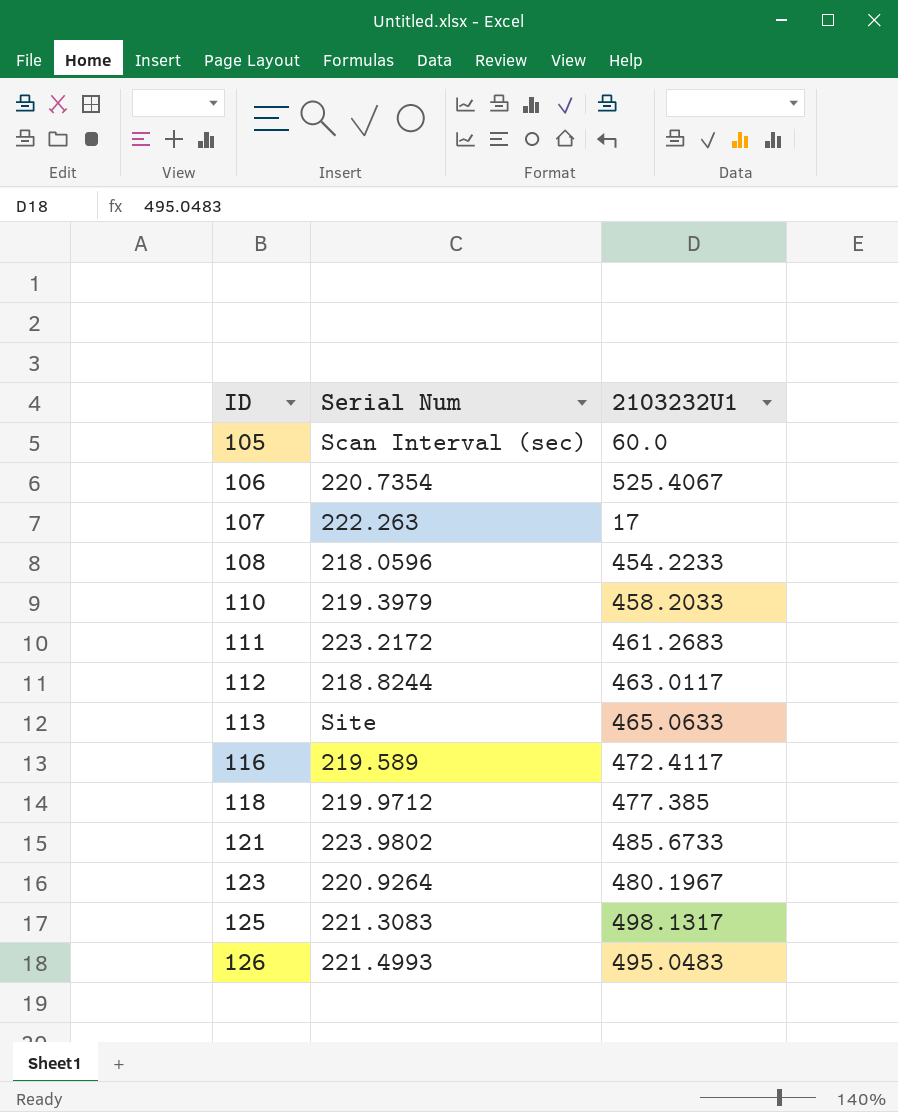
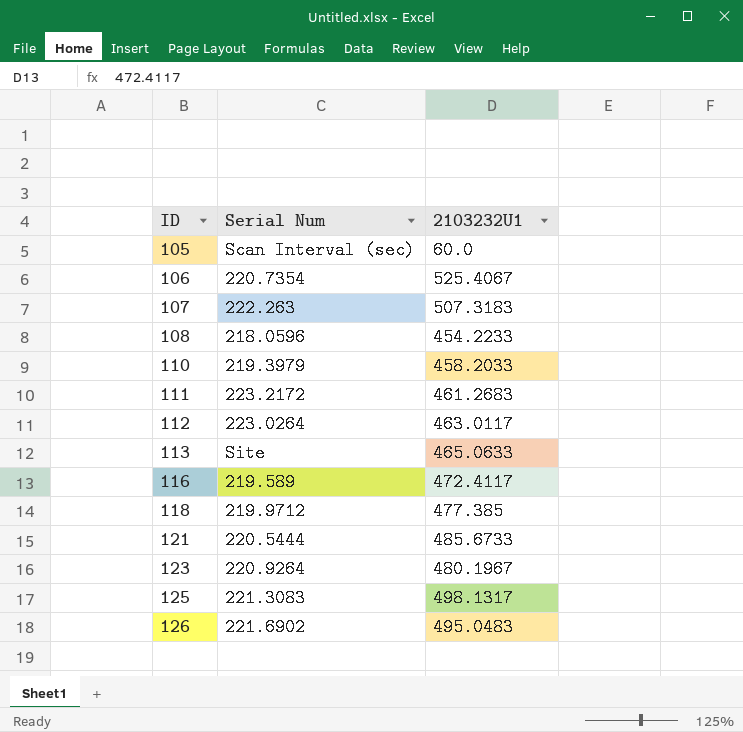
107 | 2103232U1: 17 -> 507.3183
112 | Serial Num: 218.8244 -> 223.0264
121 | Serial Num: 223.9802 -> 220.5444
126 | Serial Num: 221.4993 -> 221.6902

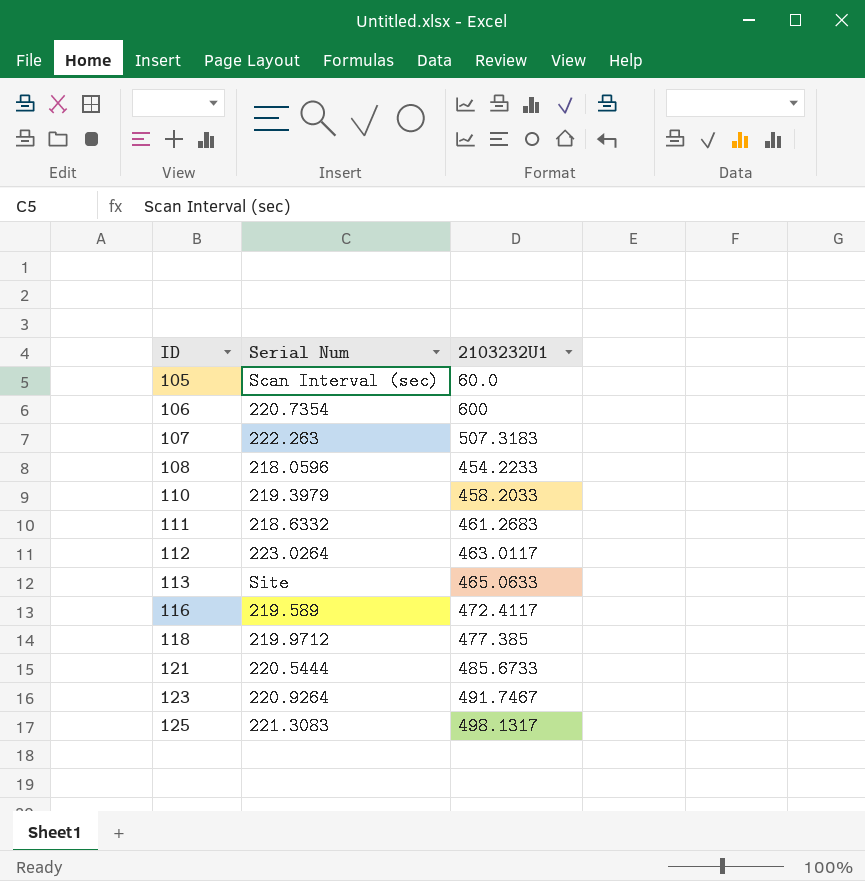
row 126: 221.6902 | 495.0483 -> none
106 | 2103232U1: 525.4067 -> 600
111 | Serial Num: 223.2172 -> 218.6332
123 | 2103232U1: 480.1967 -> 491.7467

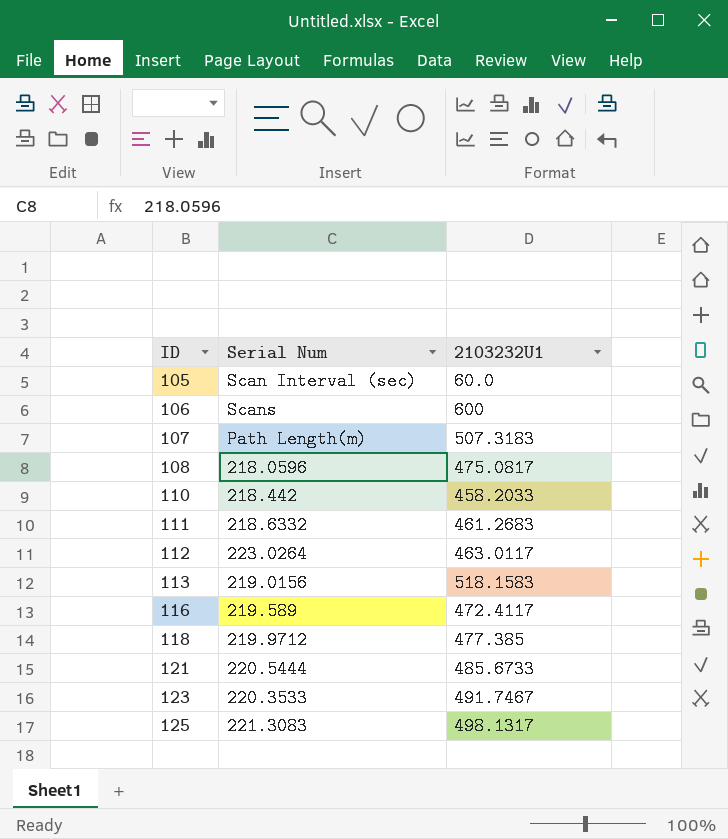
106 | Serial Num: 220.7354 -> Scans
107 | Serial Num: 222.263 -> Path Length(m)
108 | 2103232U1: 454.2233 -> 475.0817
110 | Serial Num: 219.3979 -> 218.442
113 | Serial Num: Site -> 219.0156
113 | 2103232U1: 465.0633 -> 518.1583
123 | Serial Num: 220.9264 -> 220.3533

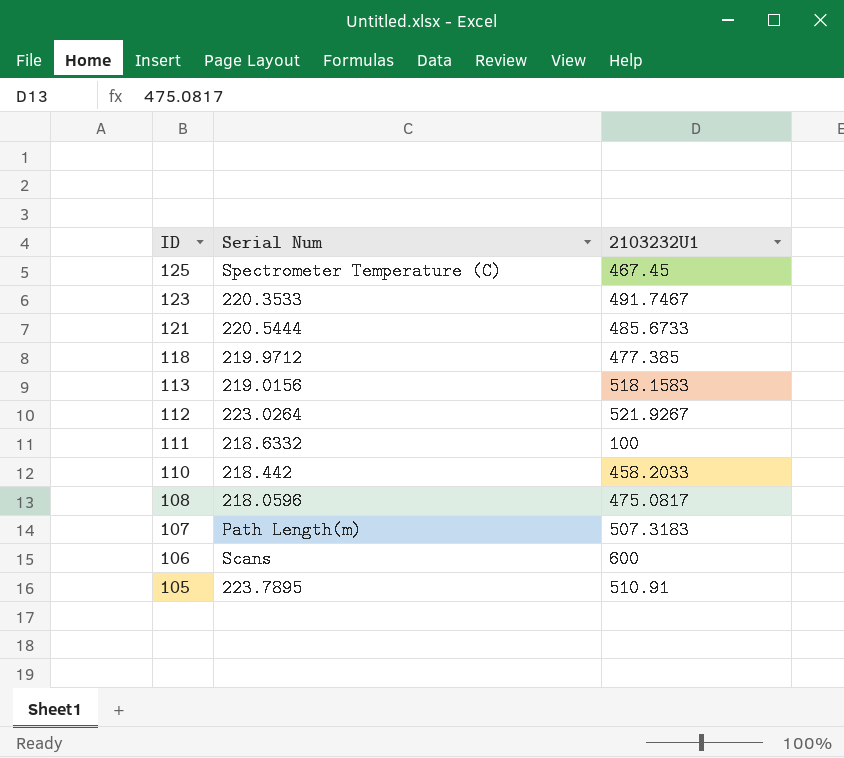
row order: ID ascending -> ID descending
row 116: 219.589 | 472.4117 -> none
125 | Serial Num: 221.3083 -> Spectrometer Temperature (C)
125 | 2103232U1: 498.1317 -> 467.45
112 | 2103232U1: 463.0117 -> 521.9267
111 | 2103232U1: 461.2683 -> 100
105 | Serial Num: Scan Interval (sec) -> 223.7895
105 | 2103232U1: 60.0 -> 510.91

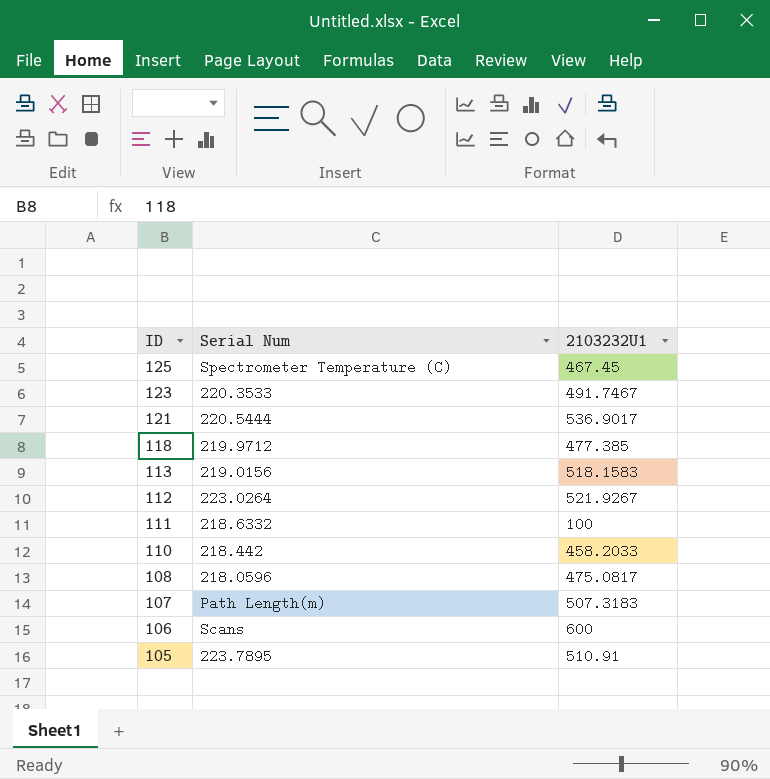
121 | 2103232U1: 485.6733 -> 536.9017

